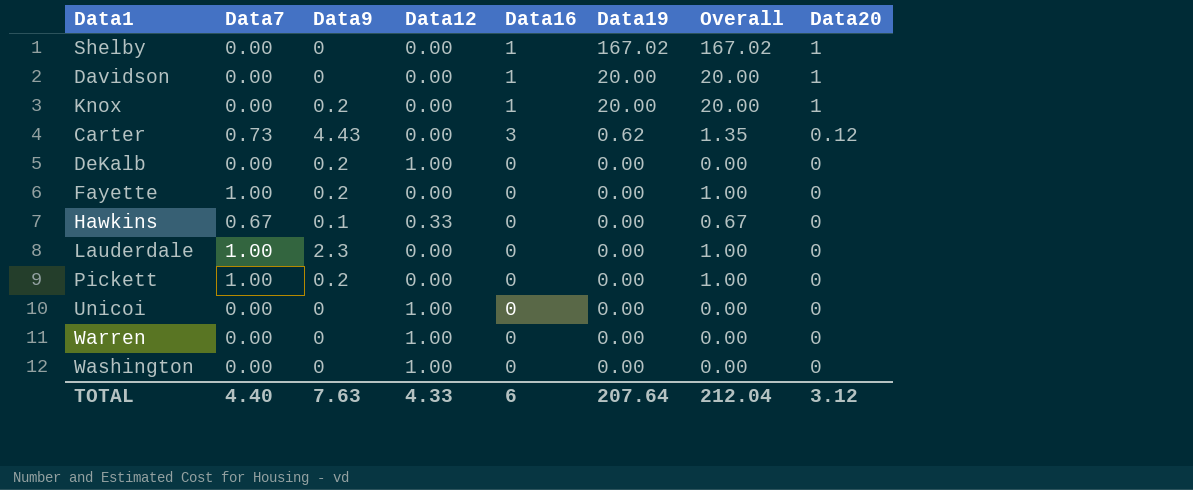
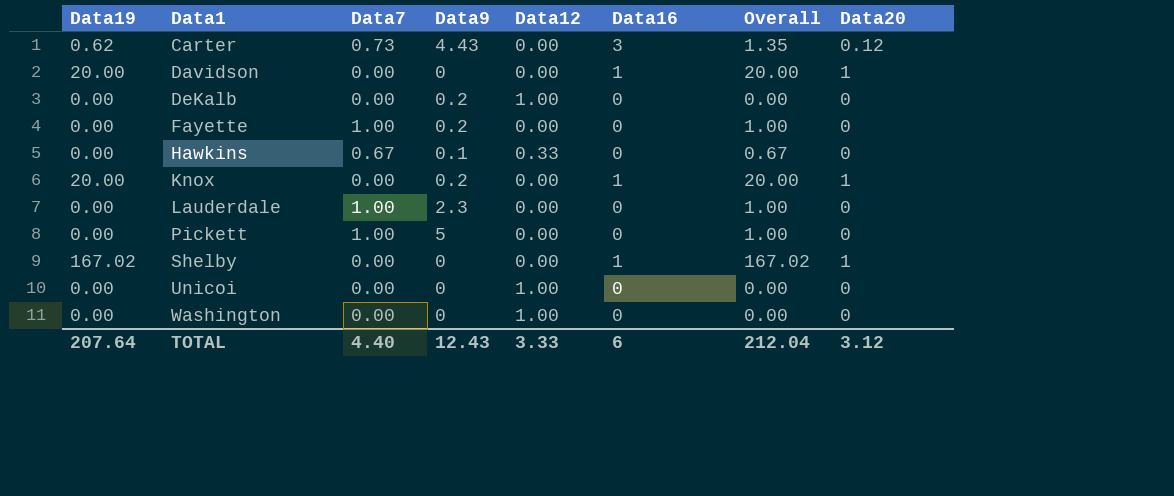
row order: Data19 descending -> Data1 ascending
column Data19 | position: 6 -> 1
row Warren: 0.00 | 0 | 1.00 | 0 | 0.00 | 0.00 | 0 -> none
Pickett | Data9: 0.2 -> 5
TOTAL | Data9: 7.63 -> 12.43
TOTAL | Data12: 4.33 -> 3.33

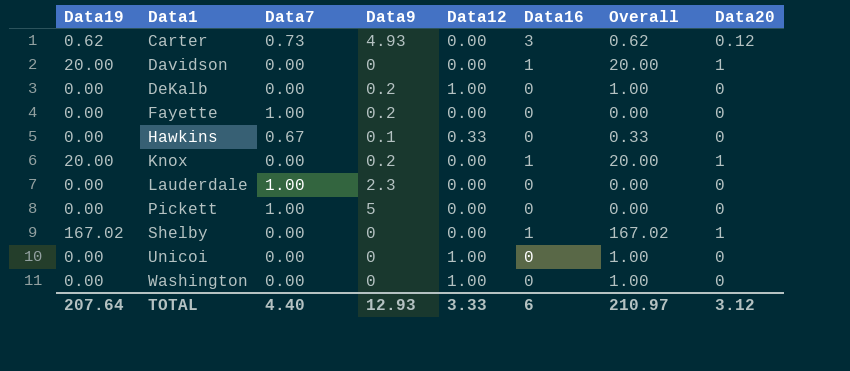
column Overall | formula: [Data19] + [Data7] -> [Data19] + [Data12]
Carter | Data9: 4.43 -> 4.93
TOTAL | Data9: 12.43 -> 12.93
TOTAL | Overall: 212.04 -> 210.97

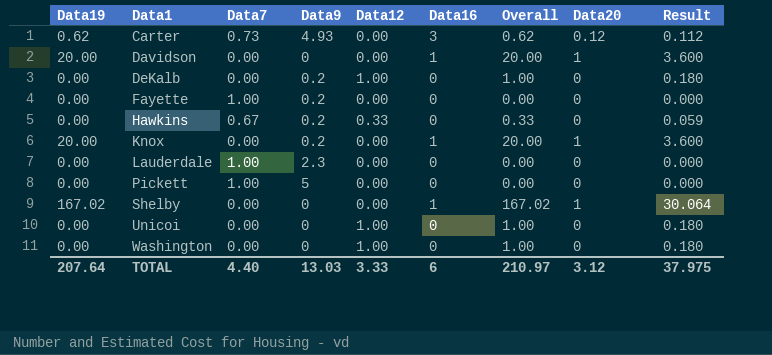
column Result | formula: none -> [Overall] * 0.18
Hawkins | Data9: 0.1 -> 0.2
TOTAL | Data9: 12.93 -> 13.03

